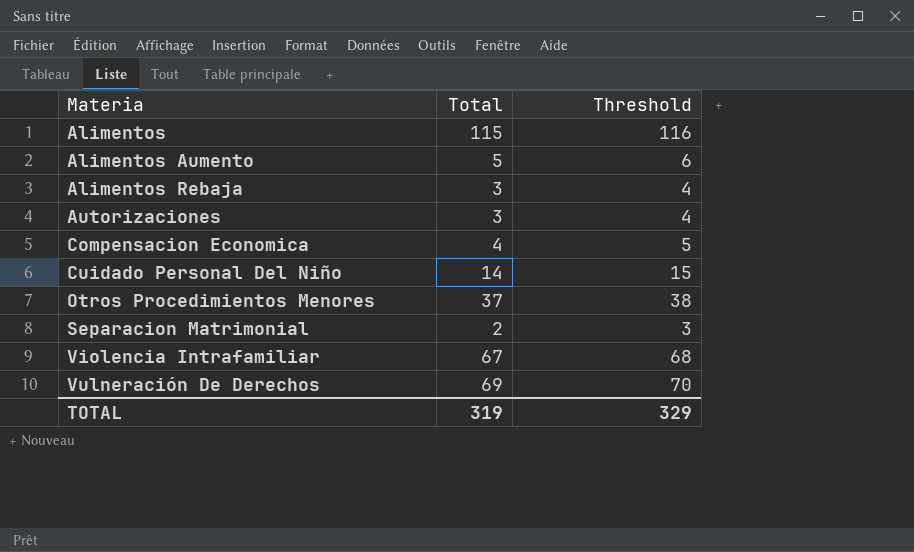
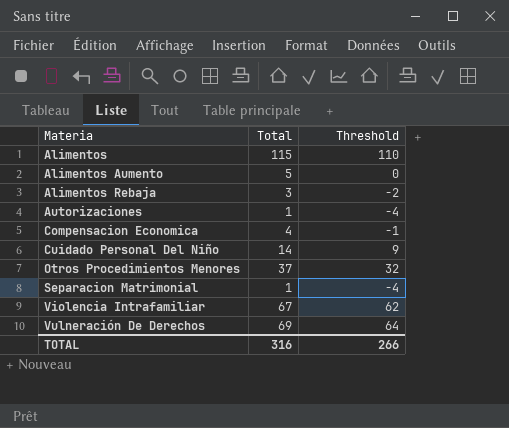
column Threshold | formula: [Total] + 1 -> [Total] - 5
Autorizaciones | Total: 3 -> 1
Separacion Matrimonial | Total: 2 -> 1
TOTAL | Total: 319 -> 316
TOTAL | Threshold: 329 -> 266

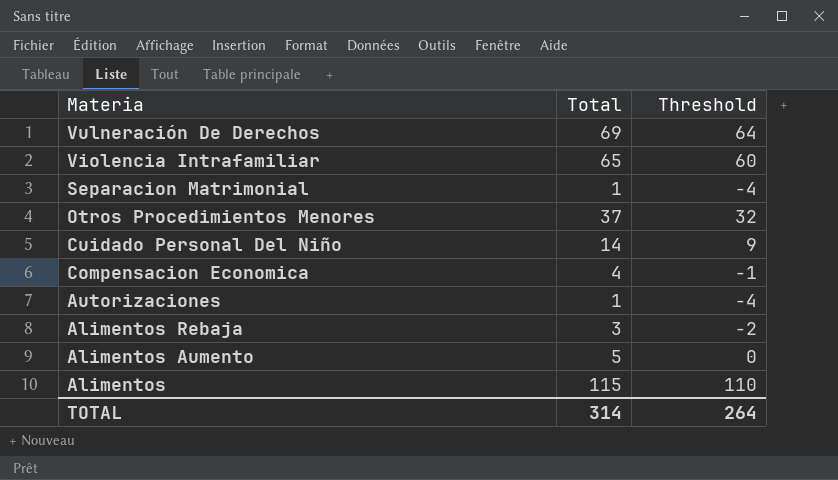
row order: Materia ascending -> Materia descending
Violencia Intrafamiliar | Total: 67 -> 65
Violencia Intrafamiliar | Threshold: 62 -> 60
TOTAL | Total: 316 -> 314
TOTAL | Threshold: 266 -> 264

